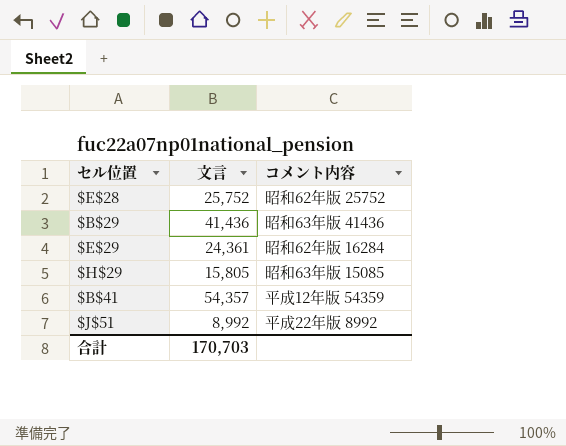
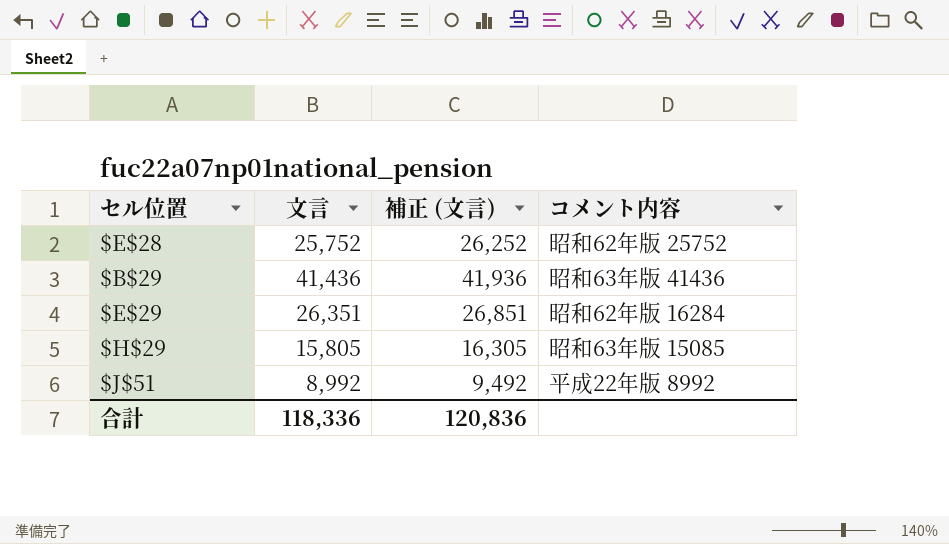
column 補正 (文言) | formula: none -> [文言] + 500
row $B$41: 54,357 | 平成12年版 54359 -> none
$E$29 | 文言: 24,361 -> 26,351
合計 | 文言: 170,703 -> 118,336

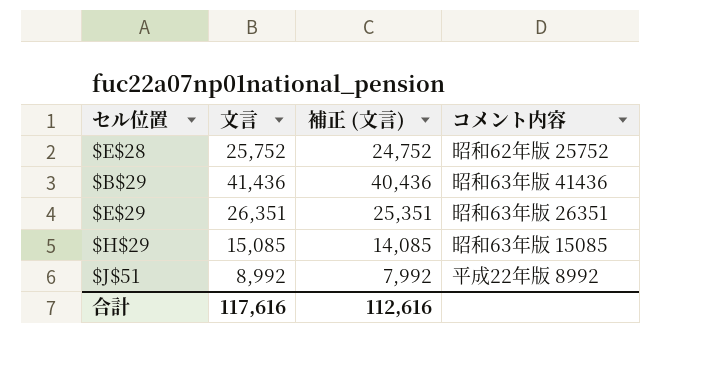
column 補正 (文言) | formula: [文言] + 500 -> [文言] - 1000
$E$29 | コメント内容: 昭和62年版 16284 -> 昭和63年版 26351
$H$29 | 文言: 15,805 -> 15,085
合計 | 文言: 118,336 -> 117,616
合計 | 補正 (文言): 120,836 -> 112,616

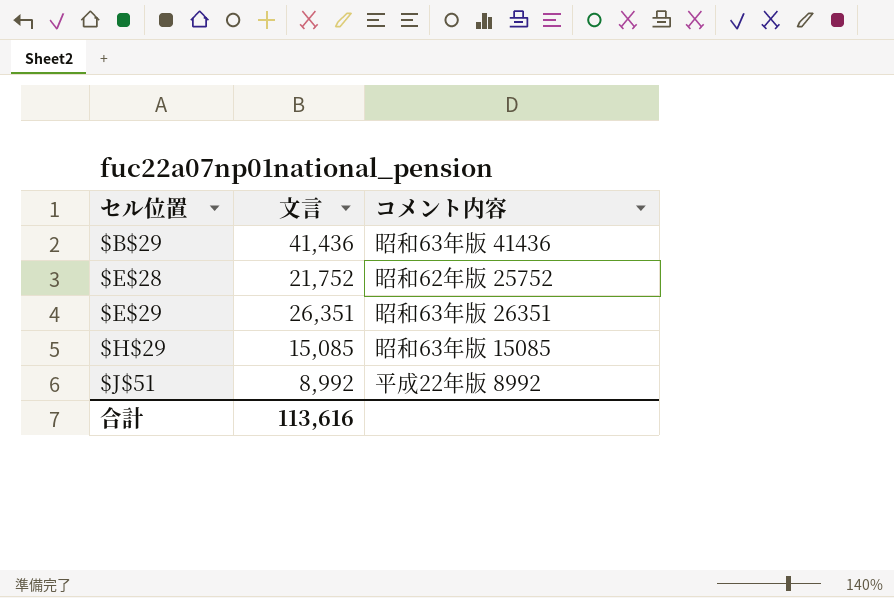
row order: none -> セル位置 ascending
column 補正 (文言) | formula: [文言] - 1000 -> none
$E$28 | 文言: 25,752 -> 21,752
合計 | 文言: 117,616 -> 113,616

